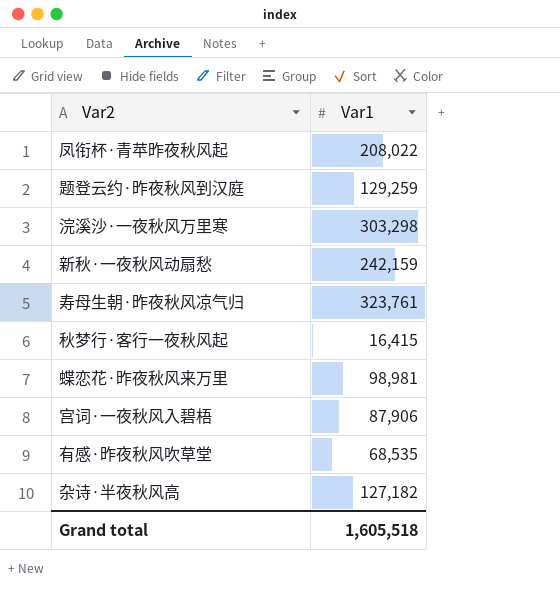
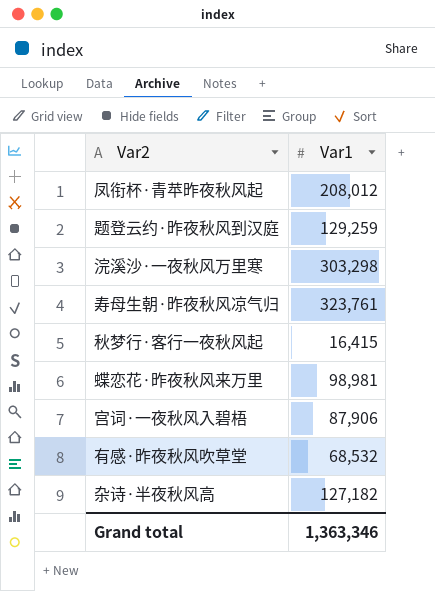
row 新秋·一夜秋风动扇愁: 242,159 -> none
凤衔杯·青苹昨夜秋风起 | Var1: 208,022 -> 208,012
有感·昨夜秋风吹草堂 | Var1: 68,535 -> 68,532
Grand total | Var1: 1,605,518 -> 1,363,346

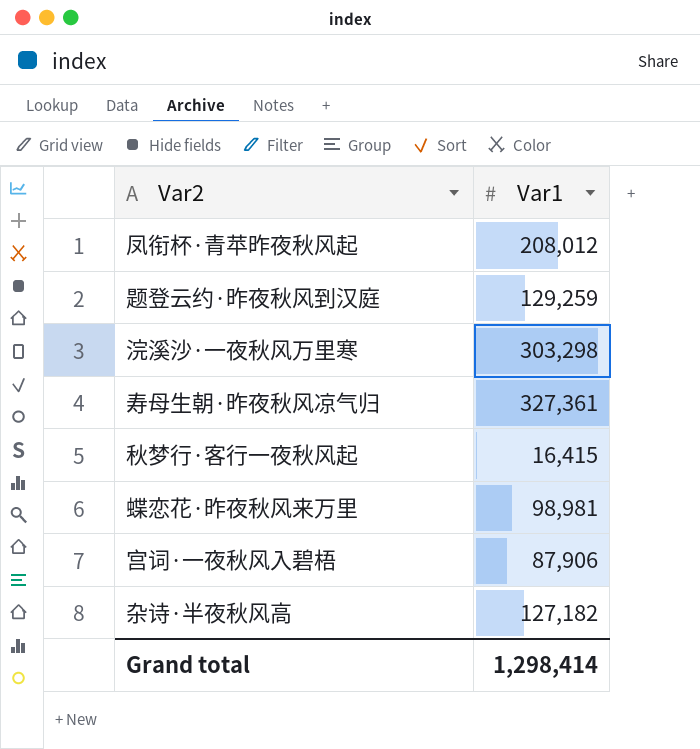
row 有感·昨夜秋风吹草堂: 68,532 -> none
寿母生朝·昨夜秋风凉气归 | Var1: 323,761 -> 327,361
Grand total | Var1: 1,363,346 -> 1,298,414

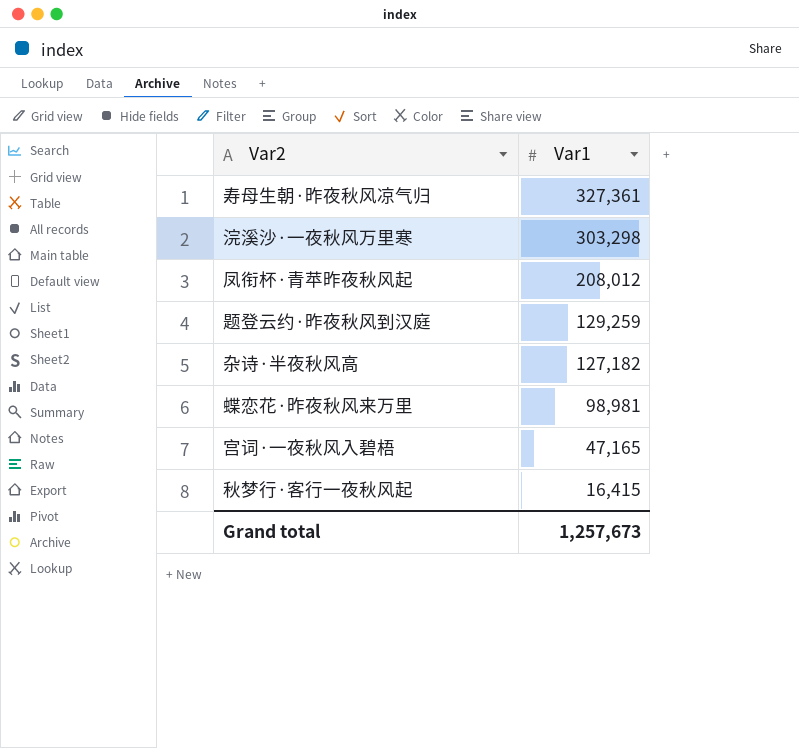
row order: none -> Var1 descending
宫词·一夜秋风入碧梧 | Var1: 87,906 -> 47,165
Grand total | Var1: 1,298,414 -> 1,257,673

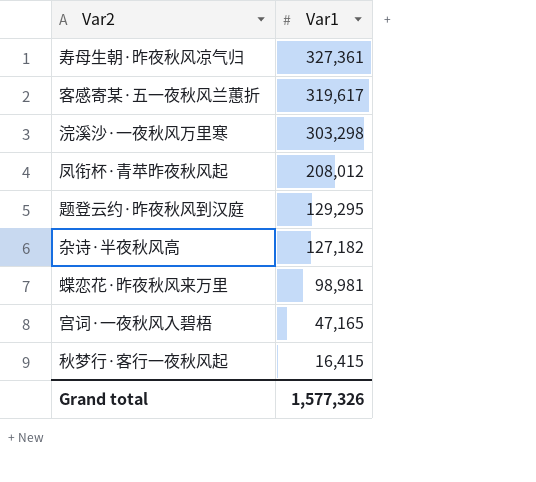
row 客感寄某·五一夜秋风兰蕙折: none -> 319,617
题登云约·昨夜秋风到汉庭 | Var1: 129,259 -> 129,295
Grand total | Var1: 1,257,673 -> 1,577,326

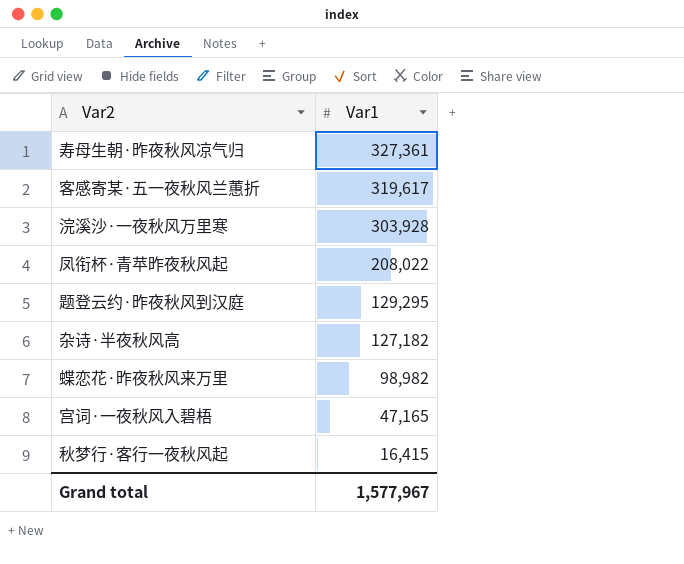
浣溪沙·一夜秋风万里寒 | Var1: 303,298 -> 303,928
凤衔杯·青苹昨夜秋风起 | Var1: 208,012 -> 208,022
蝶恋花·昨夜秋风来万里 | Var1: 98,981 -> 98,982
Grand total | Var1: 1,577,326 -> 1,577,967

